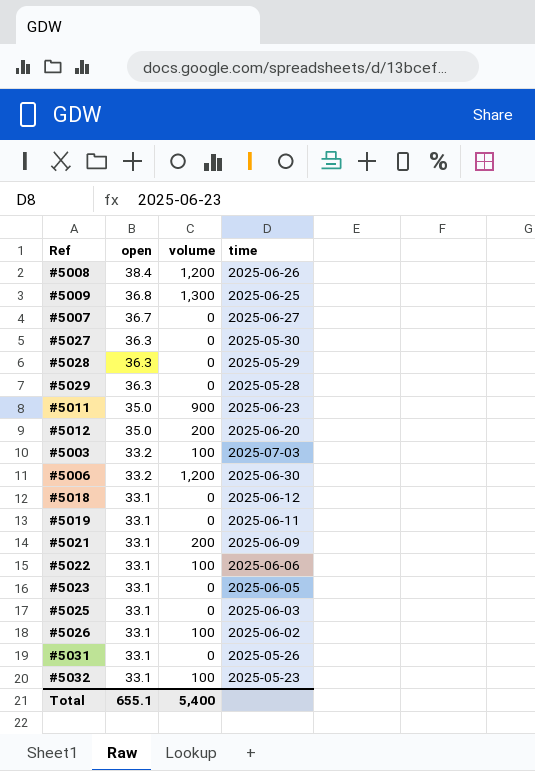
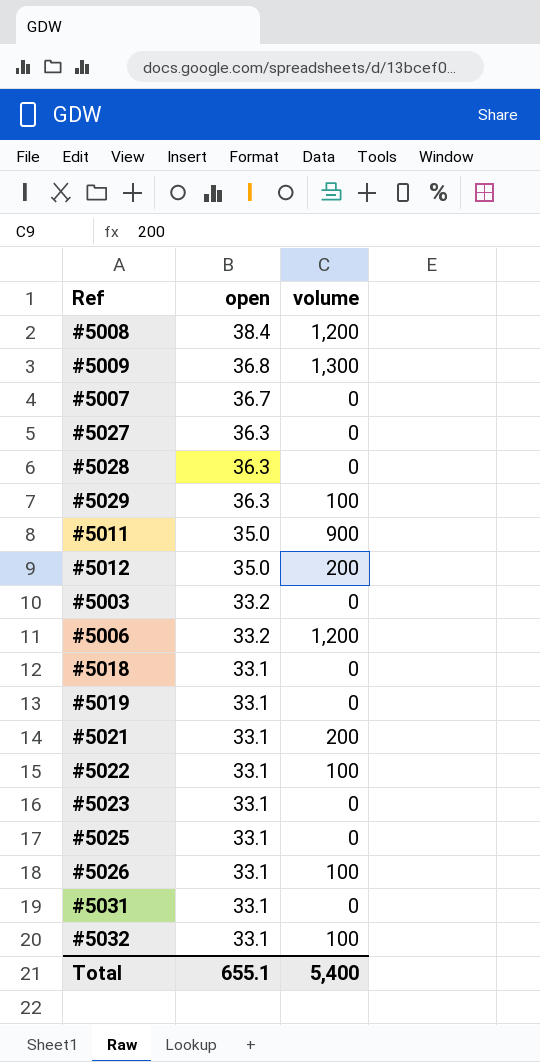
column time | position: 4 -> none
#5029 | volume: 0 -> 100
#5003 | volume: 100 -> 0

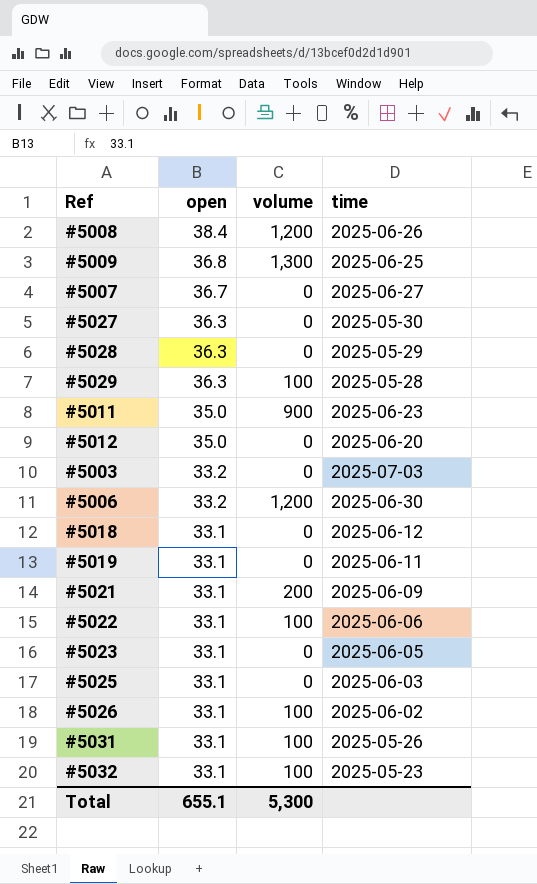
column time | position: none -> 4
#5012 | volume: 200 -> 0
#5031 | volume: 0 -> 100
Total | volume: 5,400 -> 5,300

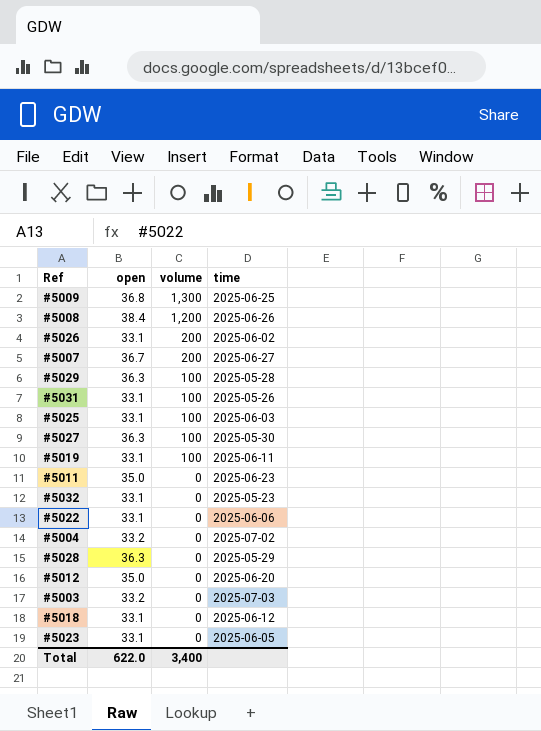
row order: open descending -> volume descending
row #5006: 33.2 | 1,200 | 2025-06-30 -> none
row #5021: 33.1 | 200 | 2025-06-09 -> none
#5026 | volume: 100 -> 200
#5007 | volume: 0 -> 200
#5025 | volume: 0 -> 100
#5027 | volume: 0 -> 100
#5019 | volume: 0 -> 100
#5011 | volume: 900 -> 0
#5032 | volume: 100 -> 0
#5022 | volume: 100 -> 0
row #5004: none -> 33.2 | 0 | 2025-07-02
Total | open: 655.1 -> 622.0
Total | volume: 5,300 -> 3,400

